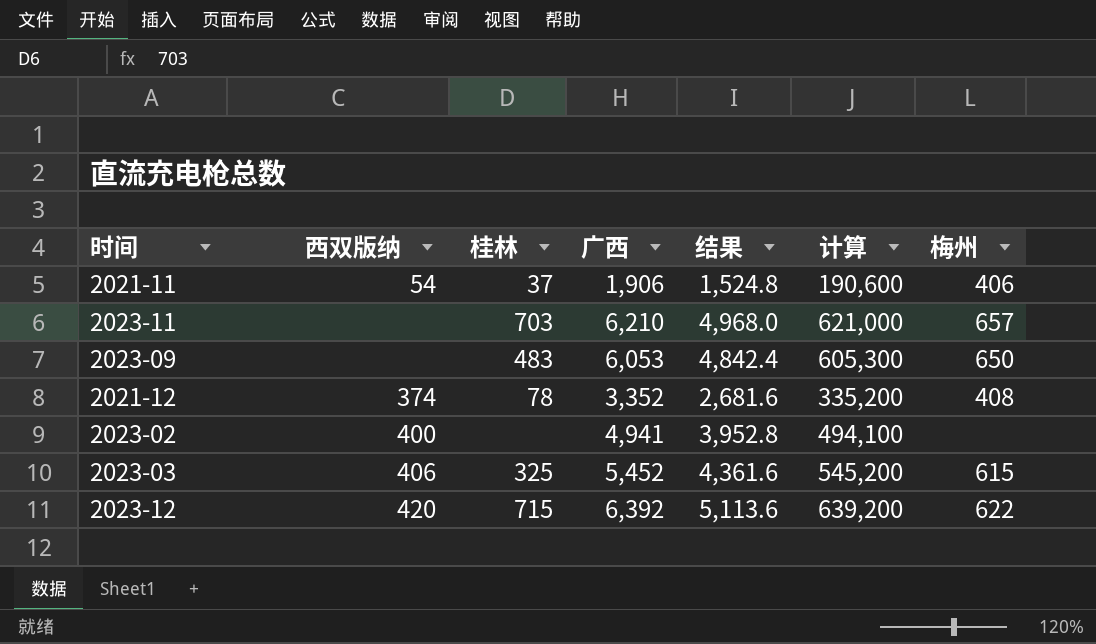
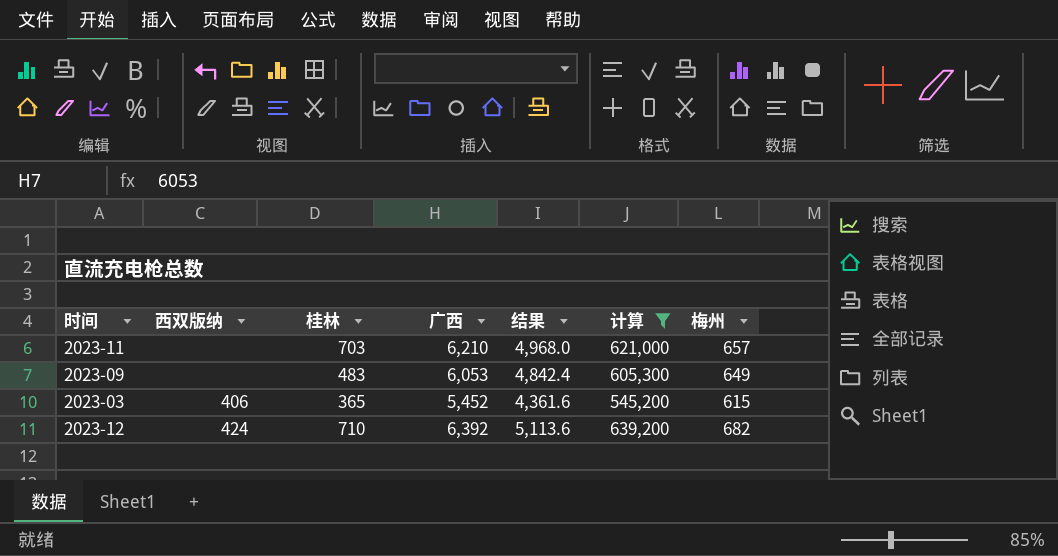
filter: none -> 计算 >= 545,200
2023-09 | 梅州: 650 -> 649
2023-03 | 桂林: 325 -> 365
2023-12 | 西双版纳: 420 -> 424
2023-12 | 桂林: 715 -> 710
2023-12 | 梅州: 622 -> 682

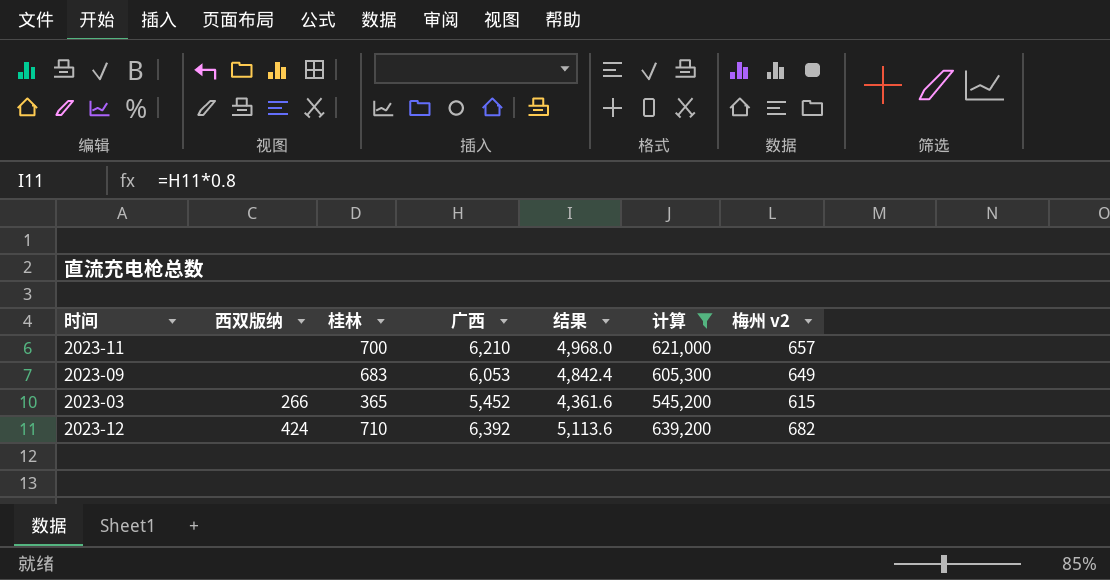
column name: 梅州 -> 梅州 v2
2023-11 | 桂林: 703 -> 700
2023-09 | 桂林: 483 -> 683
2023-03 | 西双版纳: 406 -> 266

